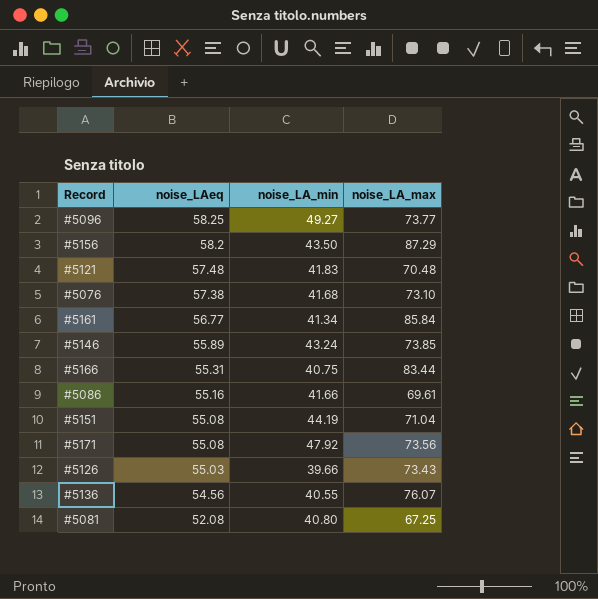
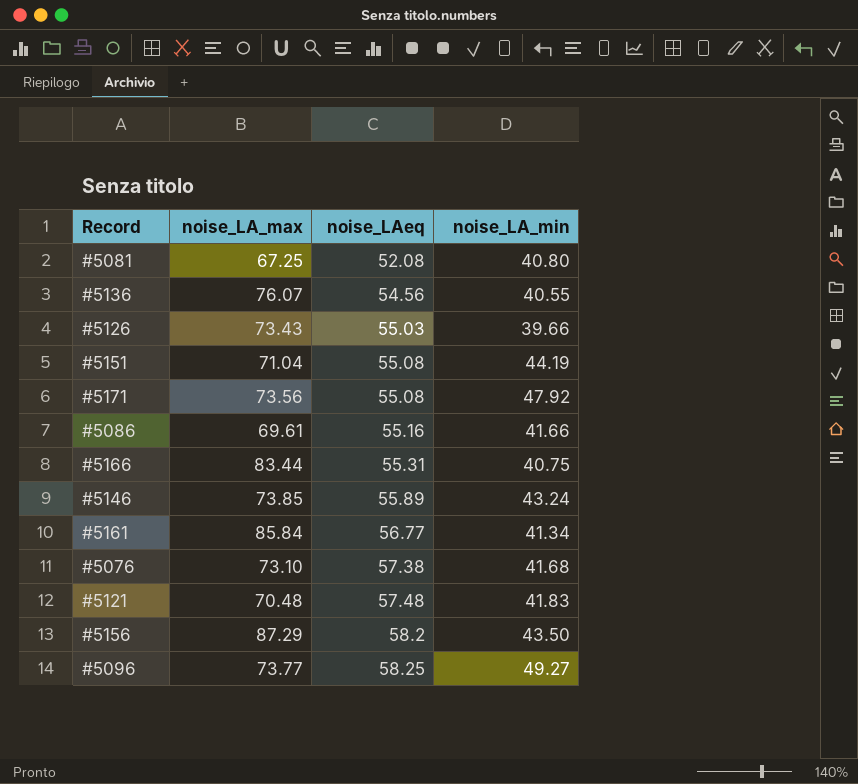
row order: noise_LAeq descending -> noise_LAeq ascending
column noise_LA_max | position: 4 -> 2

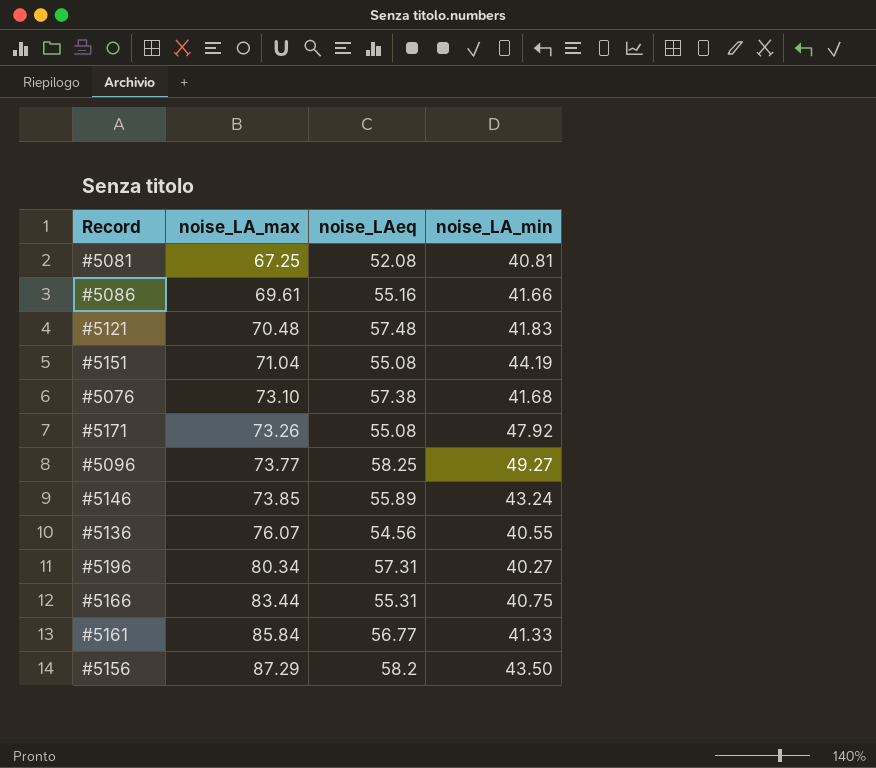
row order: noise_LAeq ascending -> noise_LA_max ascending
row #5126: 73.43 | 55.03 | 39.66 -> none
#5081 | noise_LA_min: 40.80 -> 40.81
#5171 | noise_LA_max: 73.56 -> 73.26
row #5196: none -> 80.34 | 57.31 | 40.27
#5161 | noise_LA_min: 41.34 -> 41.33

